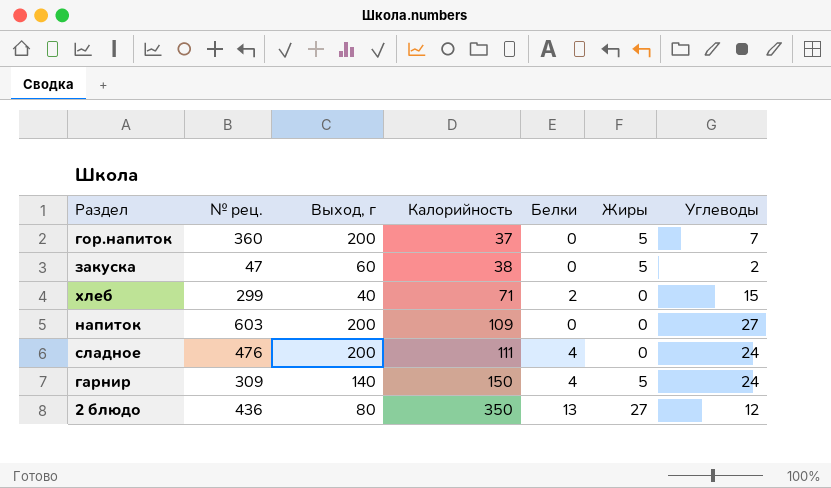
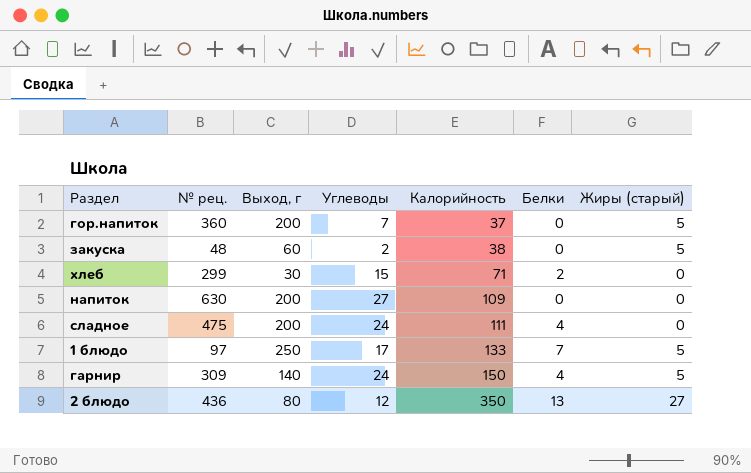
column Углеводы | position: 7 -> 4
column name: Жиры -> Жиры (старый)
закуска | № рец.: 47 -> 48
хлеб | Выход, г: 40 -> 30
напиток | № рец.: 603 -> 630
сладное | № рец.: 476 -> 475
row 1 блюдо: none -> 97 | 250 | 17 | 133 | 7 | 5

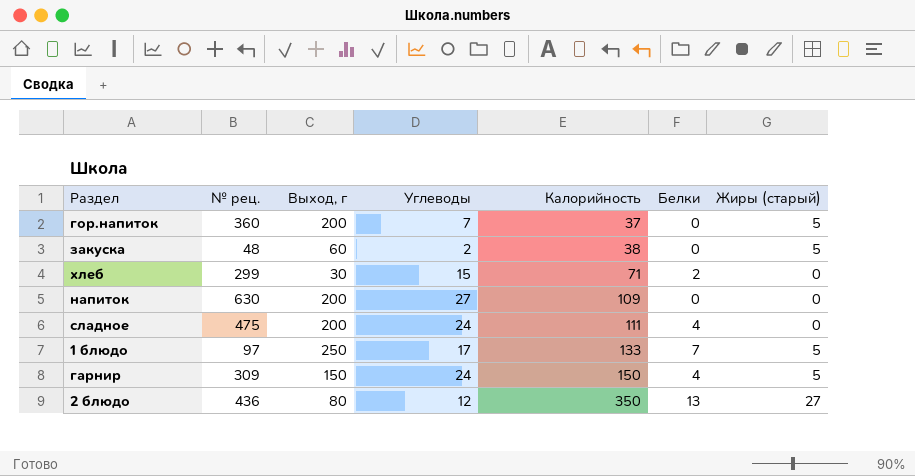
гарнир | Выход, г: 140 -> 150

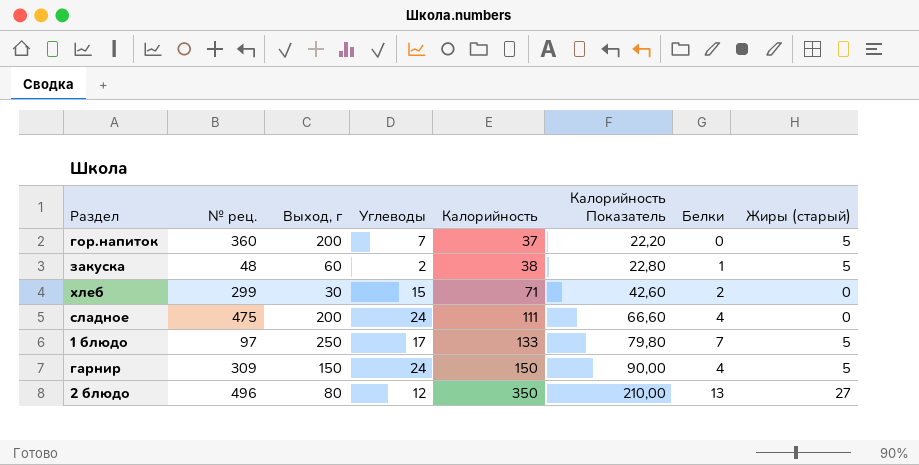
column Калорийность Показатель | formula: none -> [Калорийность] * 0,6
row напиток: 630 | 200 | 27 | 109 | 0 | 0 -> none
закуска | Белки: 0 -> 1
2 блюдо | № рец.: 436 -> 496

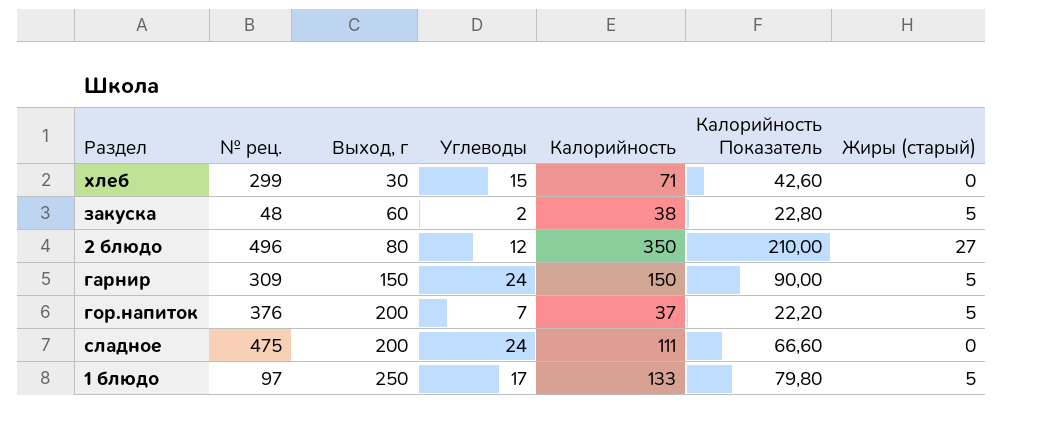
row order: Калорийность ascending -> Выход, г ascending
column Белки | position: 7 -> none
гор.напиток | № рец.: 360 -> 376

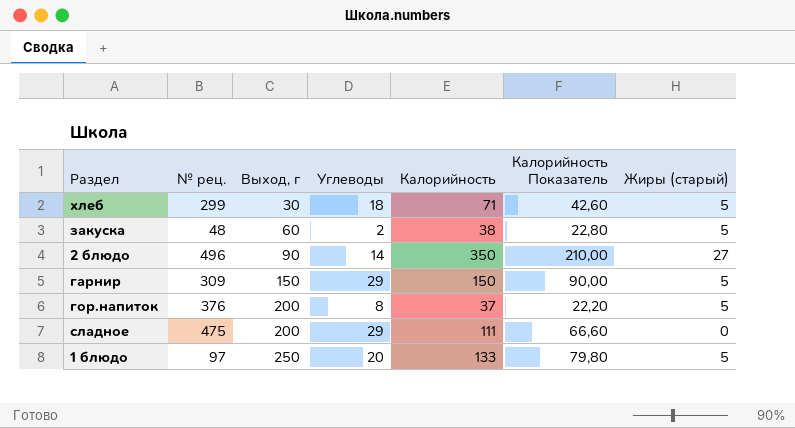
хлеб | Углеводы: 15 -> 18
хлеб | Жиры (старый): 0 -> 5
2 блюдо | Выход, г: 80 -> 90
2 блюдо | Углеводы: 12 -> 14
гарнир | Углеводы: 24 -> 29
гор.напиток | Углеводы: 7 -> 8
сладное | Углеводы: 24 -> 29
1 блюдо | Углеводы: 17 -> 20

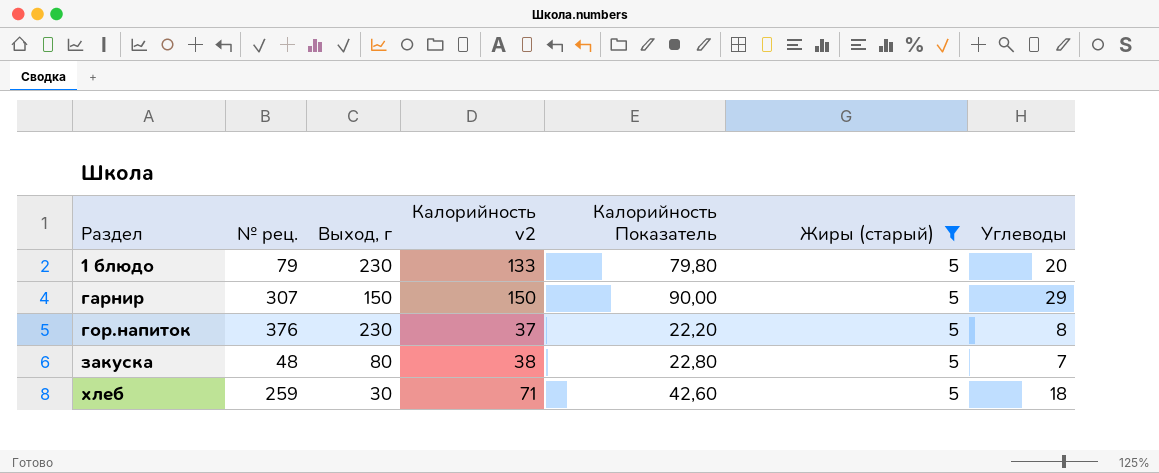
filter: none -> Жиры (старый) = 5
row order: Выход, г ascending -> Раздел ascending
column name: Калорийность -> Калорийность v2
column Углеводы | position: 4 -> 7
1 блюдо | № рец.: 97 -> 79
1 блюдо | Выход, г: 250 -> 230
гарнир | № рец.: 309 -> 307
гор.напиток | Выход, г: 200 -> 230
закуска | Выход, г: 60 -> 80
закуска | Углеводы: 2 -> 7
хлеб | № рец.: 299 -> 259

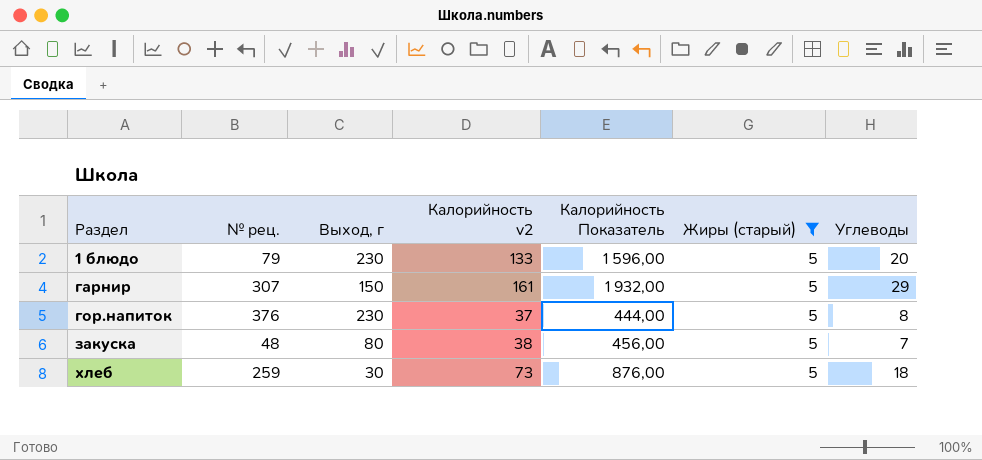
column Калорийность Показатель | formula: [Калорийность v2] * 0,6 -> [Калорийность v2] * 12
гарнир | Калорийность v2: 150 -> 161
хлеб | Калорийность v2: 71 -> 73

